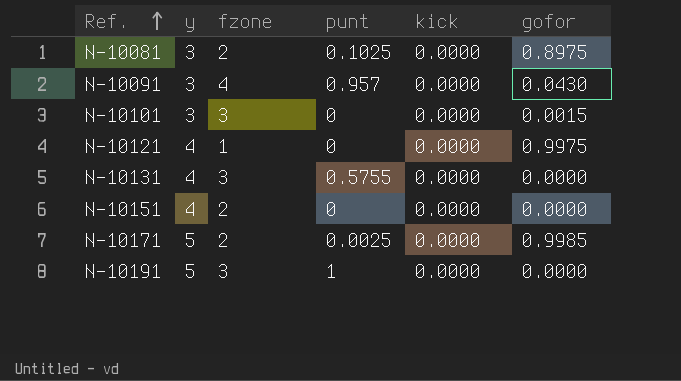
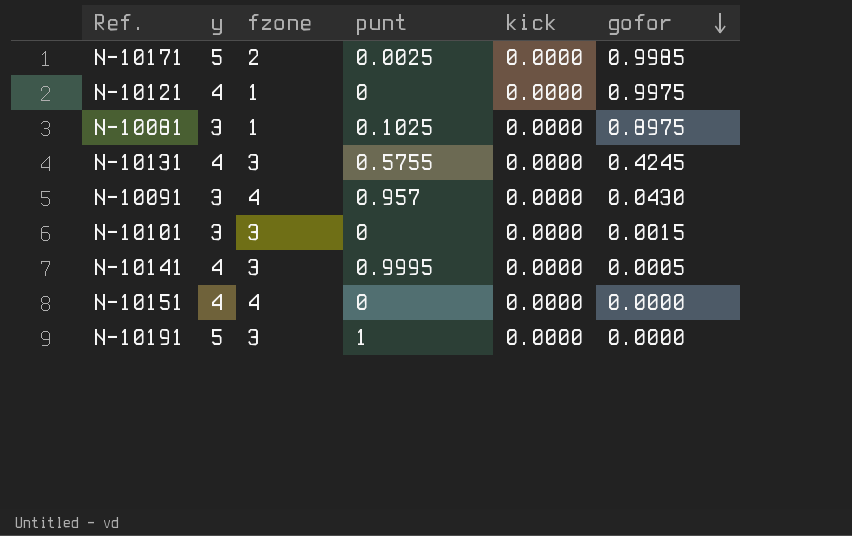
row order: Ref. ascending -> gofor descending
N-10081 | fzone: 2 -> 1
N-10131 | gofor: 0.0000 -> 0.4245
row N-10141: none -> 4 | 3 | 0.9995 | 0.0000 | 0.0005
N-10151 | fzone: 2 -> 4

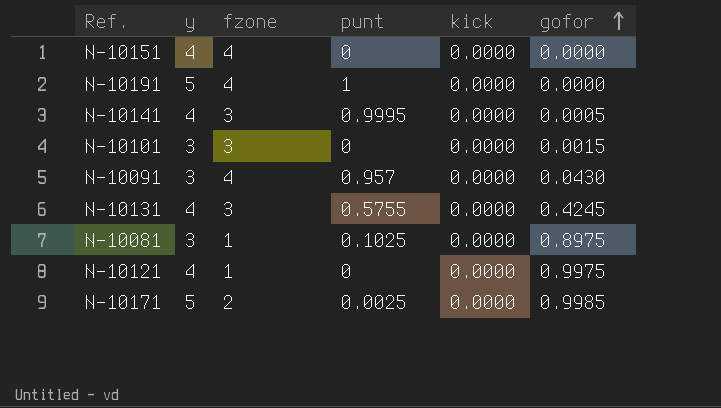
row order: gofor descending -> gofor ascending
N-10191 | fzone: 3 -> 4

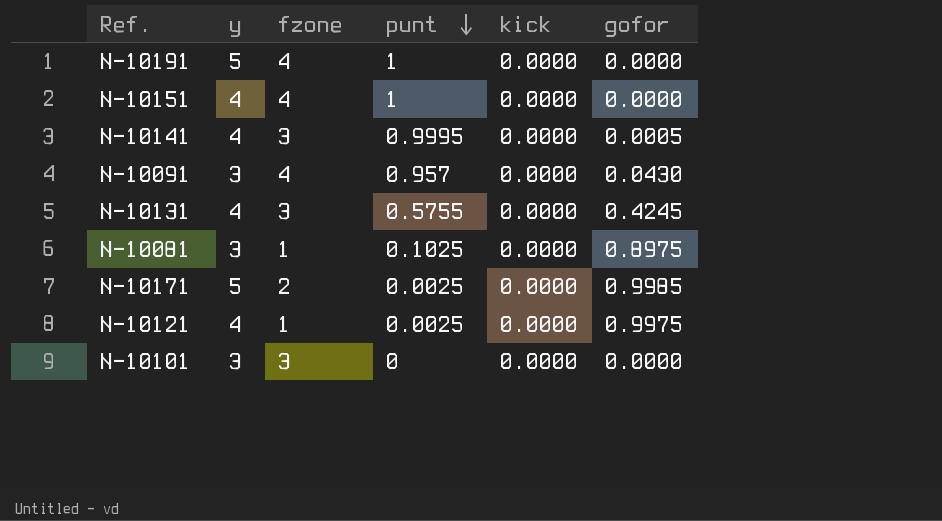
row order: gofor ascending -> punt descending
N-10151 | punt: 0 -> 1
N-10121 | punt: 0 -> 0.0025
N-10101 | gofor: 0.0015 -> 0.0000

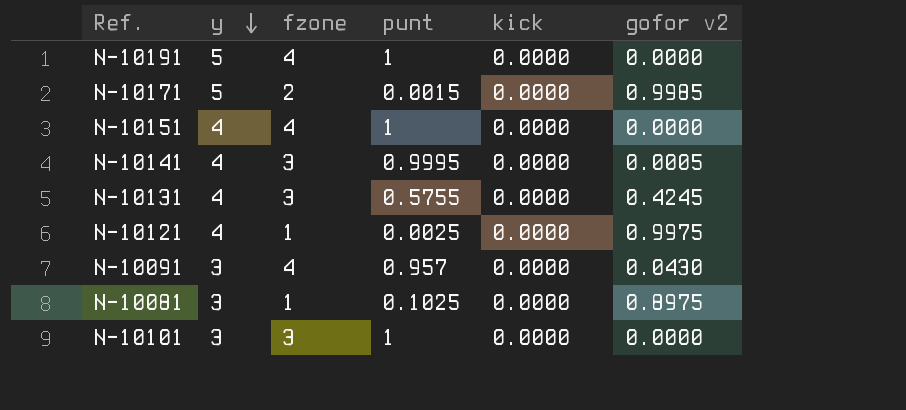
row order: punt descending -> y descending
column name: gofor -> gofor v2
N-10171 | punt: 0.0025 -> 0.0015
N-10101 | punt: 0 -> 1

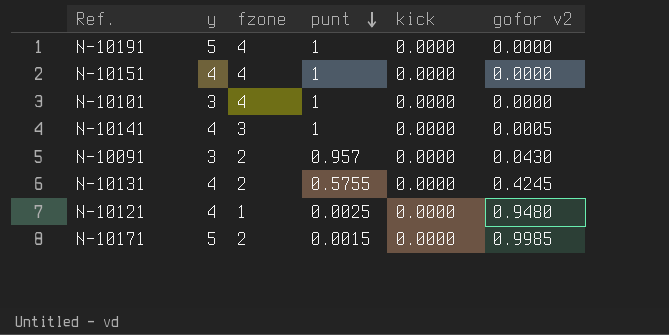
row order: y descending -> punt descending
row N-10081: 3 | 1 | 0.1025 | 0.0000 | 0.8975 -> none
N-10101 | fzone: 3 -> 4
N-10141 | punt: 0.9995 -> 1
N-10091 | fzone: 4 -> 2
N-10131 | fzone: 3 -> 2
N-10121 | gofor v2: 0.9975 -> 0.9480

